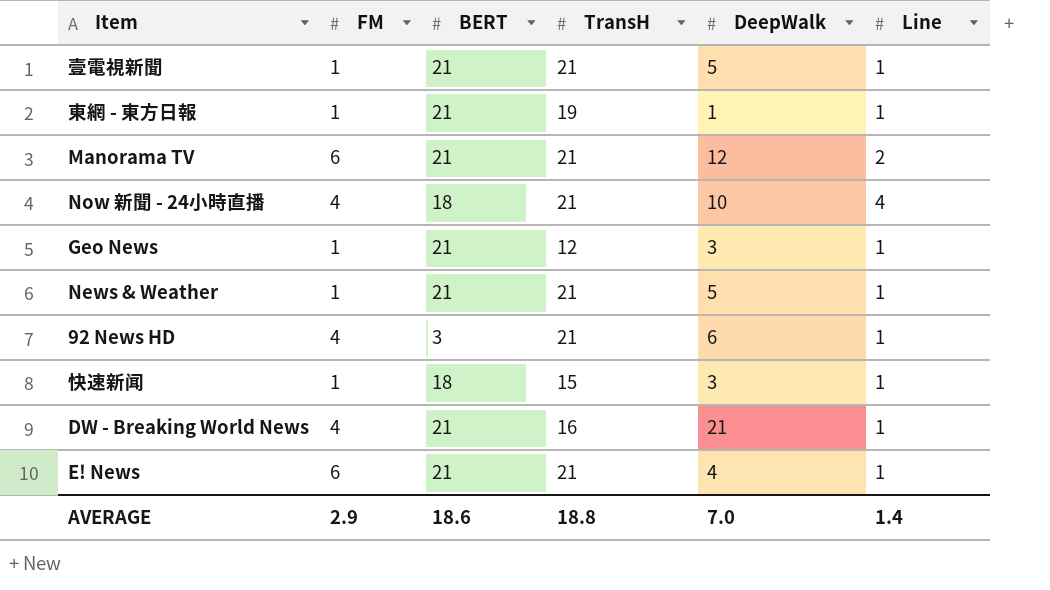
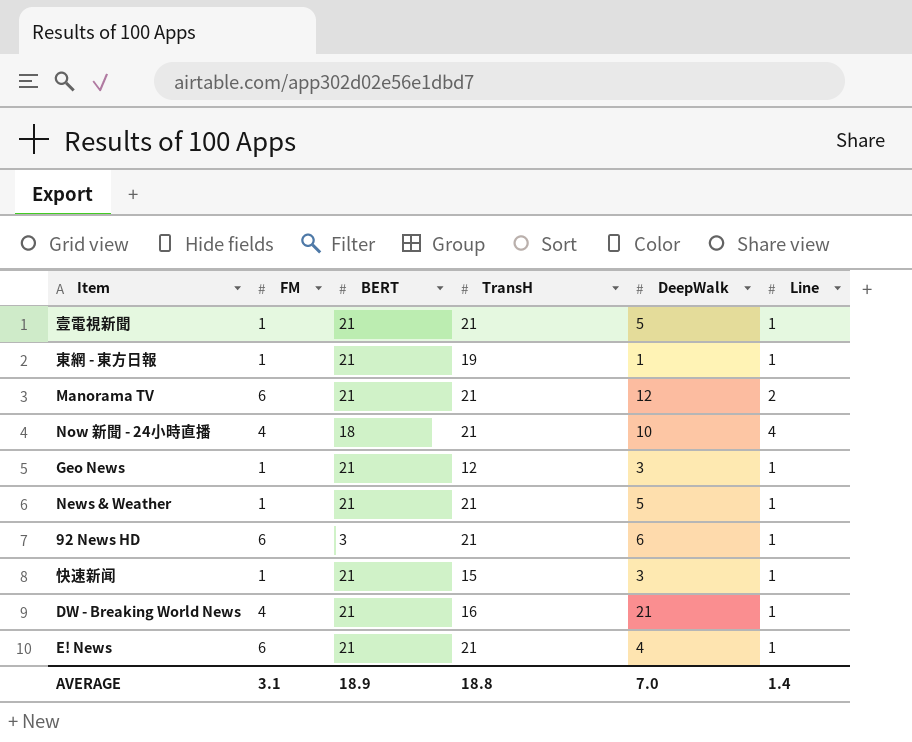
92 News HD | FM: 4 -> 6
快速新闻 | BERT: 18 -> 21
AVERAGE | FM: 2.9 -> 3.1
AVERAGE | BERT: 18.6 -> 18.9

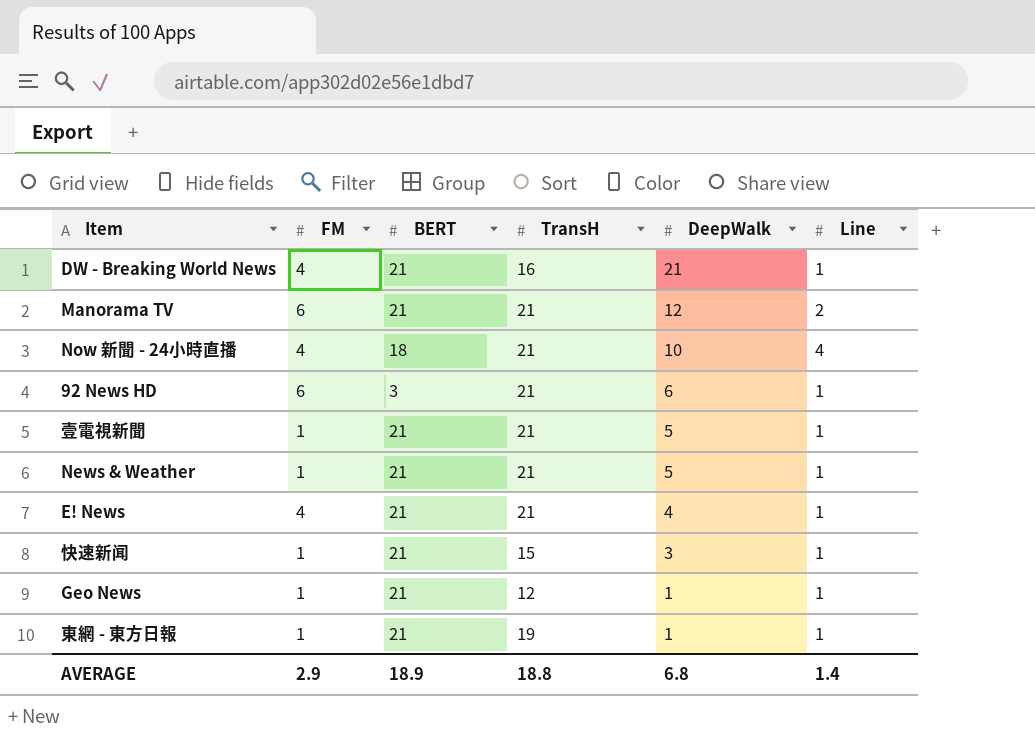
row order: none -> DeepWalk descending
E! News | FM: 6 -> 4
Geo News | DeepWalk: 3 -> 1
AVERAGE | FM: 3.1 -> 2.9
AVERAGE | DeepWalk: 7.0 -> 6.8

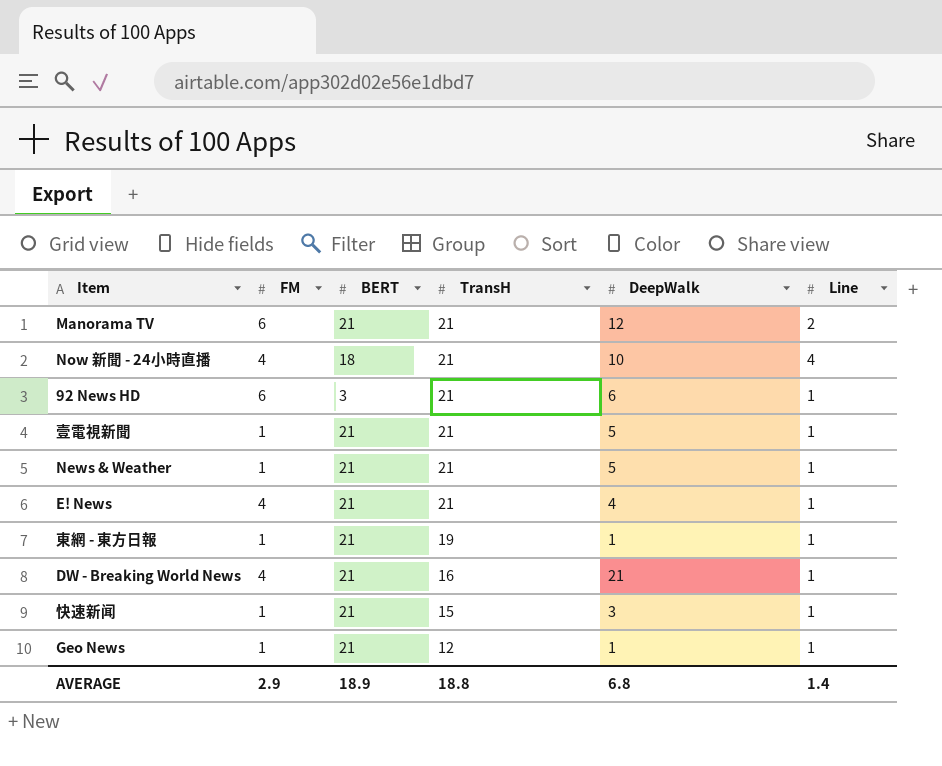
row order: DeepWalk descending -> TransH descending

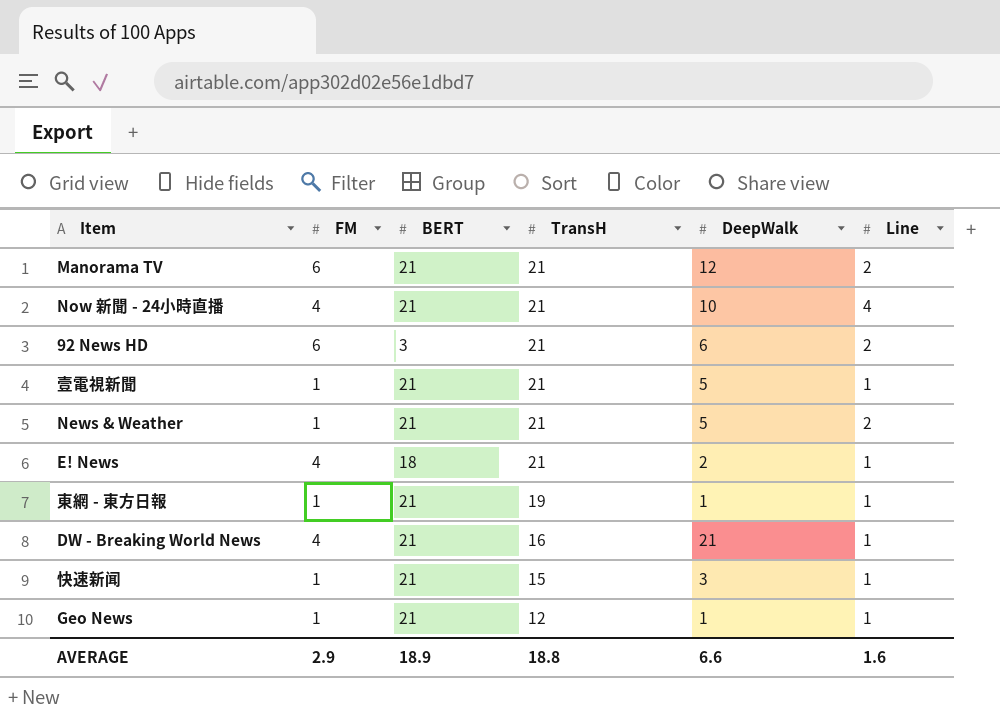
Now 新聞 - 24小時直播 | BERT: 18 -> 21
92 News HD | Line: 1 -> 2
News & Weather | Line: 1 -> 2
E! News | BERT: 21 -> 18
E! News | DeepWalk: 4 -> 2
AVERAGE | DeepWalk: 6.8 -> 6.6
AVERAGE | Line: 1.4 -> 1.6

